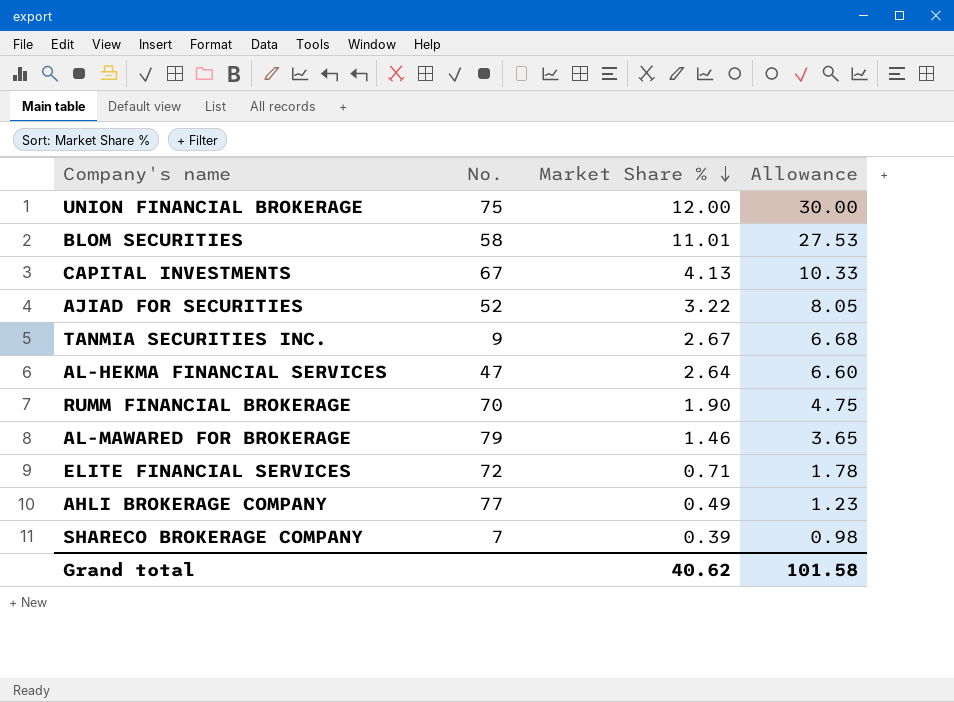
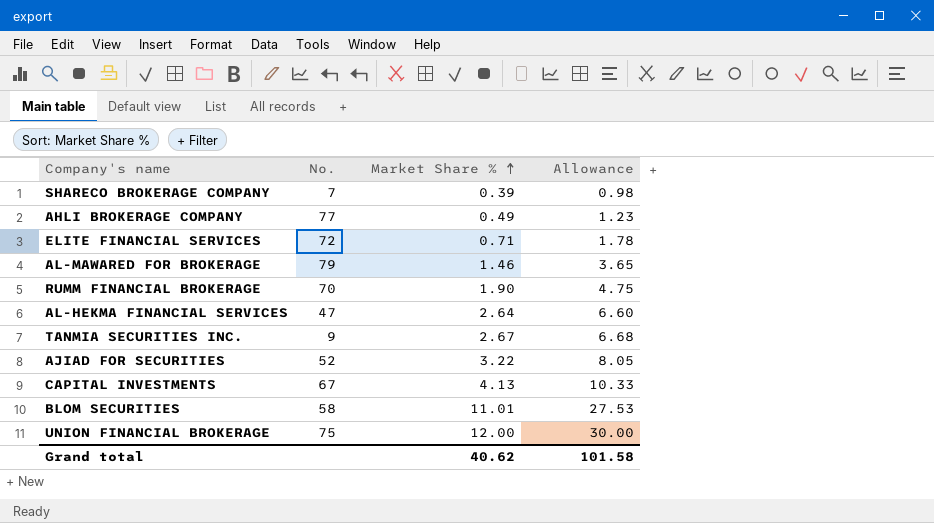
row order: Market Share % descending -> Market Share % ascending

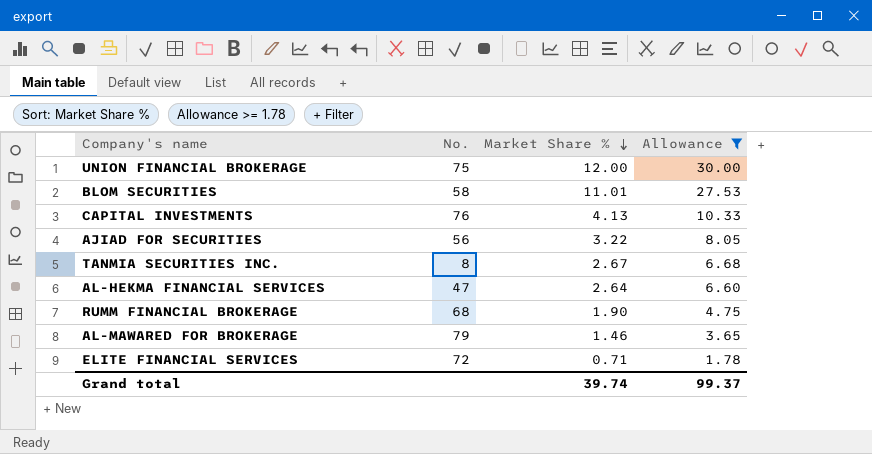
filter: none -> Allowance >= 1.78
row order: Market Share % ascending -> Market Share % descending
CAPITAL INVESTMENTS | No.: 67 -> 76
AJIAD FOR SECURITIES | No.: 52 -> 56
TANMIA SECURITIES INC. | No.: 9 -> 8
RUMM FINANCIAL BROKERAGE | No.: 70 -> 68
Grand total | Market Share %: 40.62 -> 39.74
Grand total | Allowance: 101.58 -> 99.37

